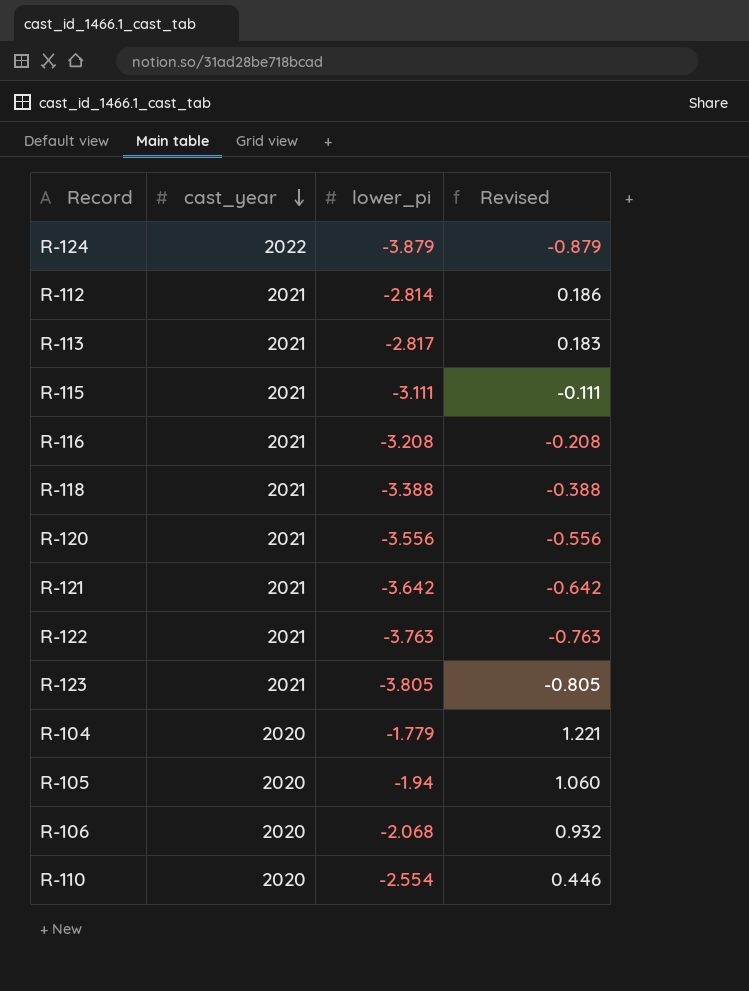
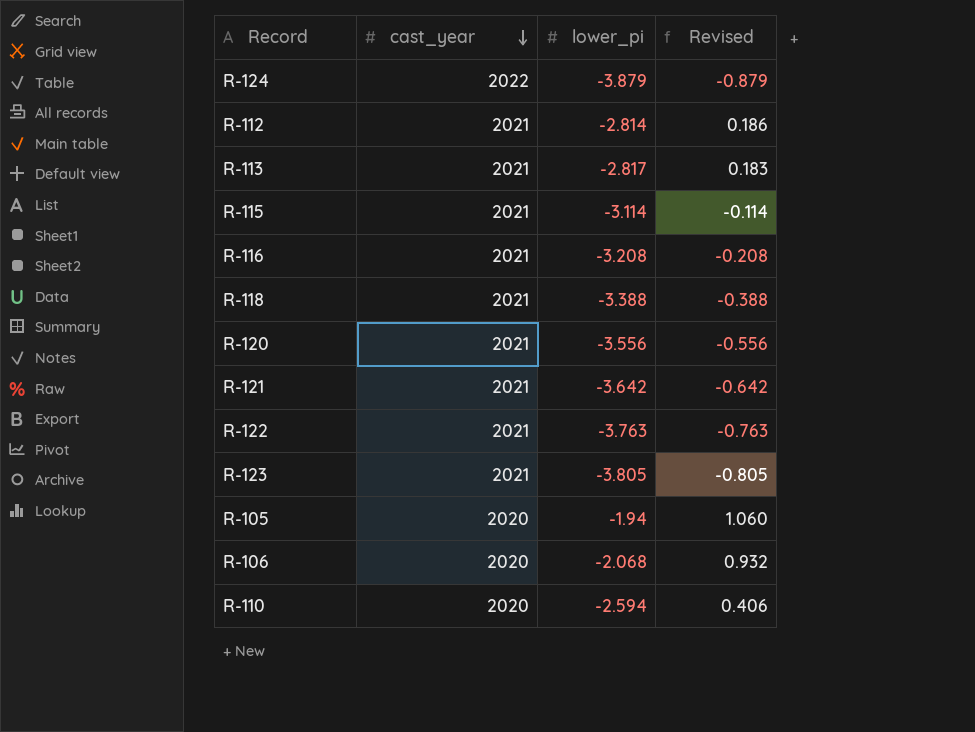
row R-104: 2020 | -1.779 | 1.221 -> none
R-115 | lower_pi: -3.111 -> -3.114
R-115 | Revised: -0.111 -> -0.114
R-110 | lower_pi: -2.554 -> -2.594
R-110 | Revised: 0.446 -> 0.406

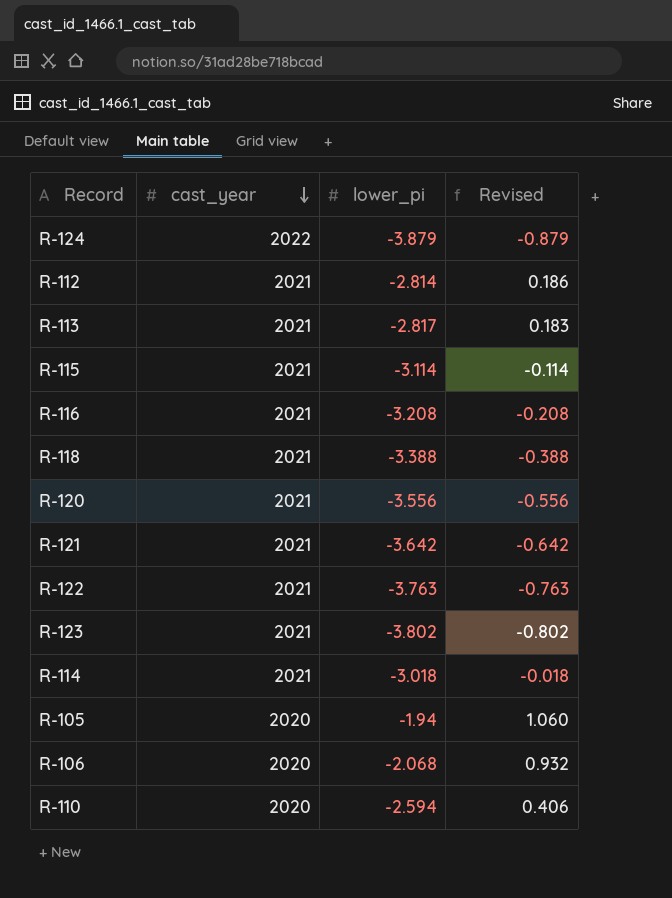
R-123 | lower_pi: -3.805 -> -3.802
R-123 | Revised: -0.805 -> -0.802
row R-114: none -> 2021 | -3.018 | -0.018

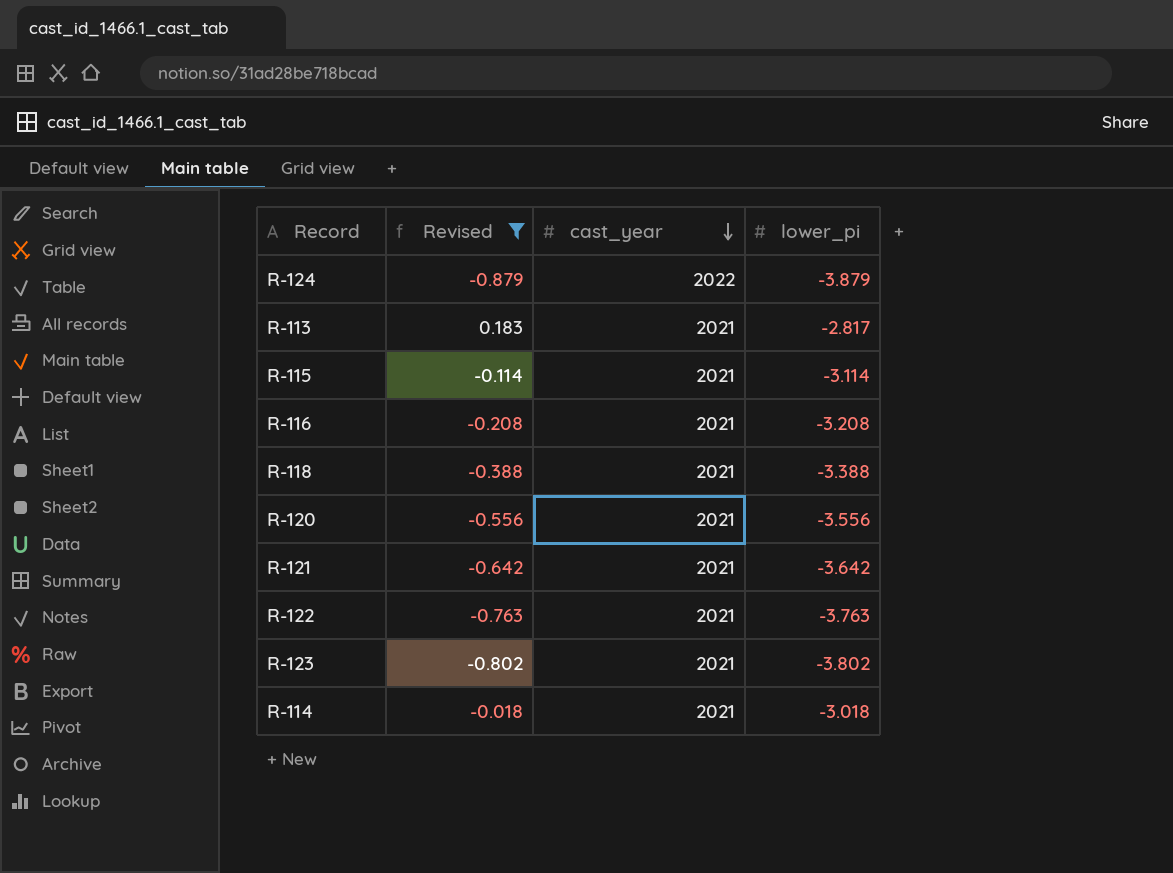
filter: none -> Revised <= 0.183
column Revised | position: 4 -> 2

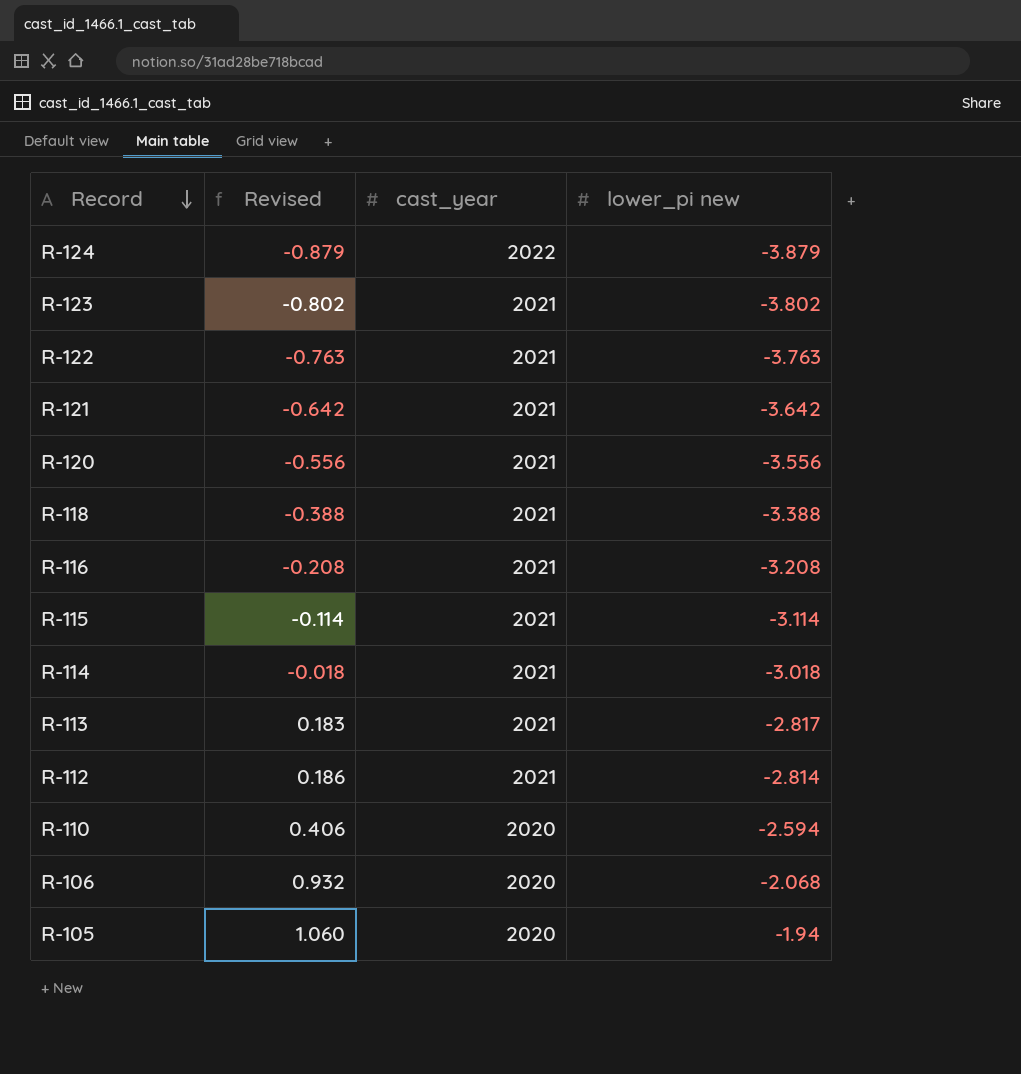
filter: Revised <= 0.183 -> none
row order: cast_year descending -> Record descending
column name: lower_pi -> lower_pi new

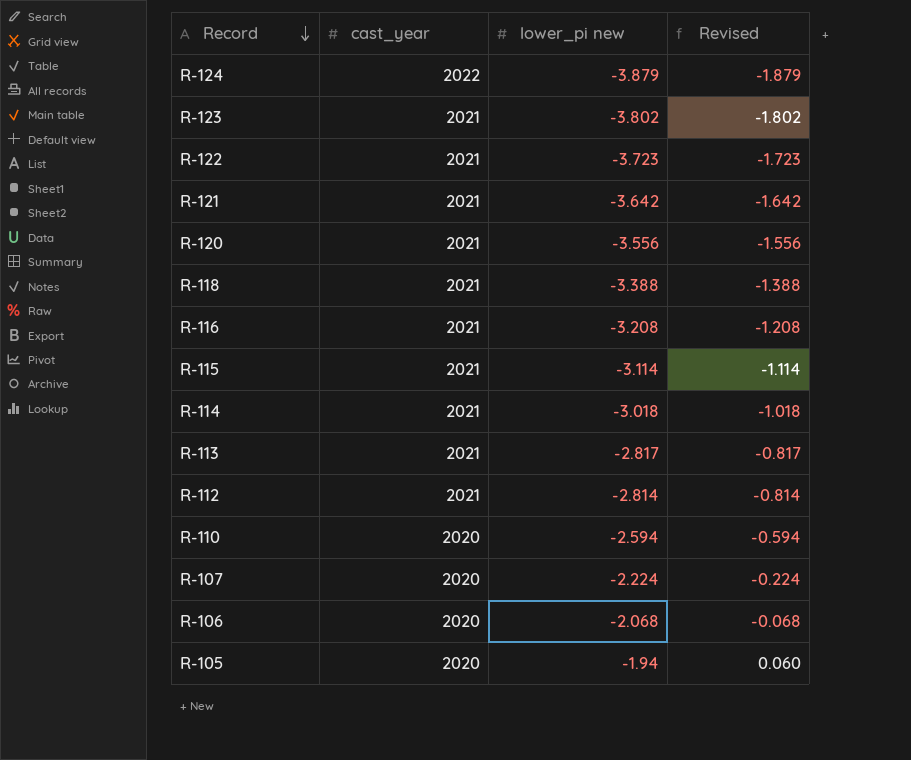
column Revised | formula: [lower_pi new] + 3 -> [lower_pi new] + 2
column Revised | position: 2 -> 4
R-122 | lower_pi new: -3.763 -> -3.723
row R-107: none -> 2020 | -2.224 | -0.224

